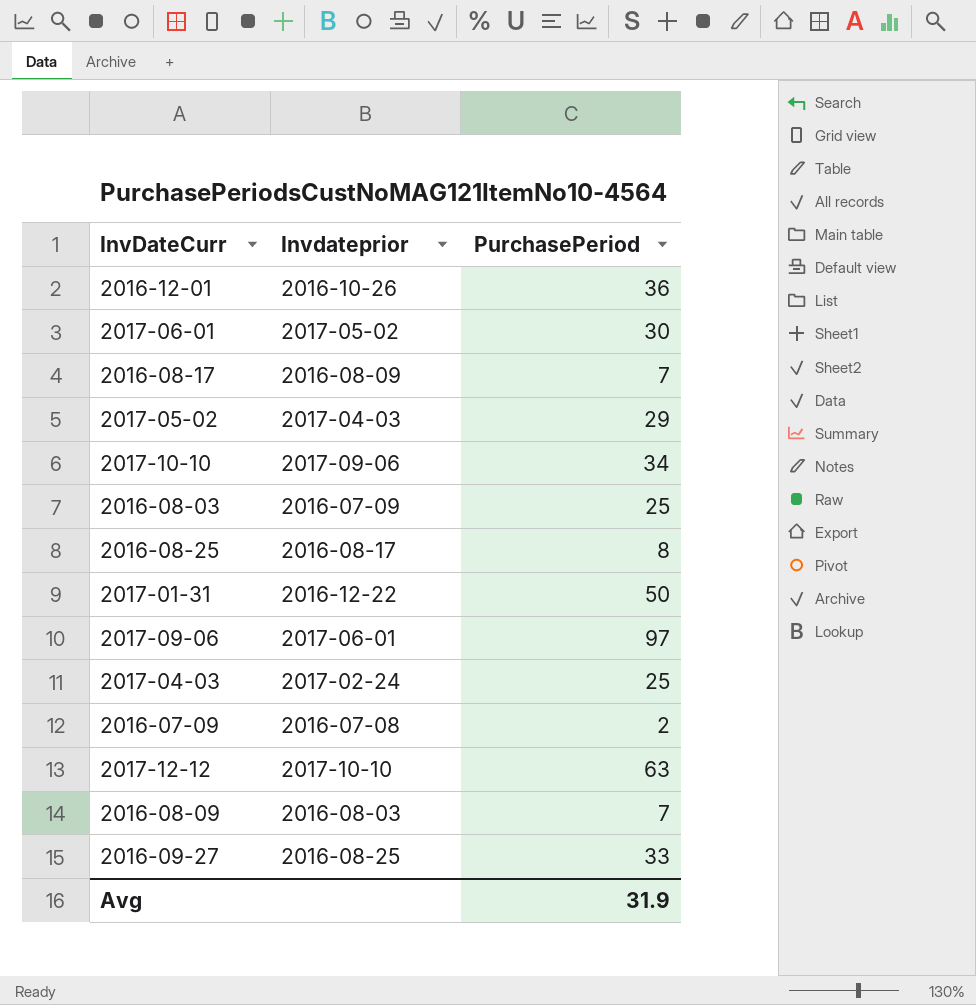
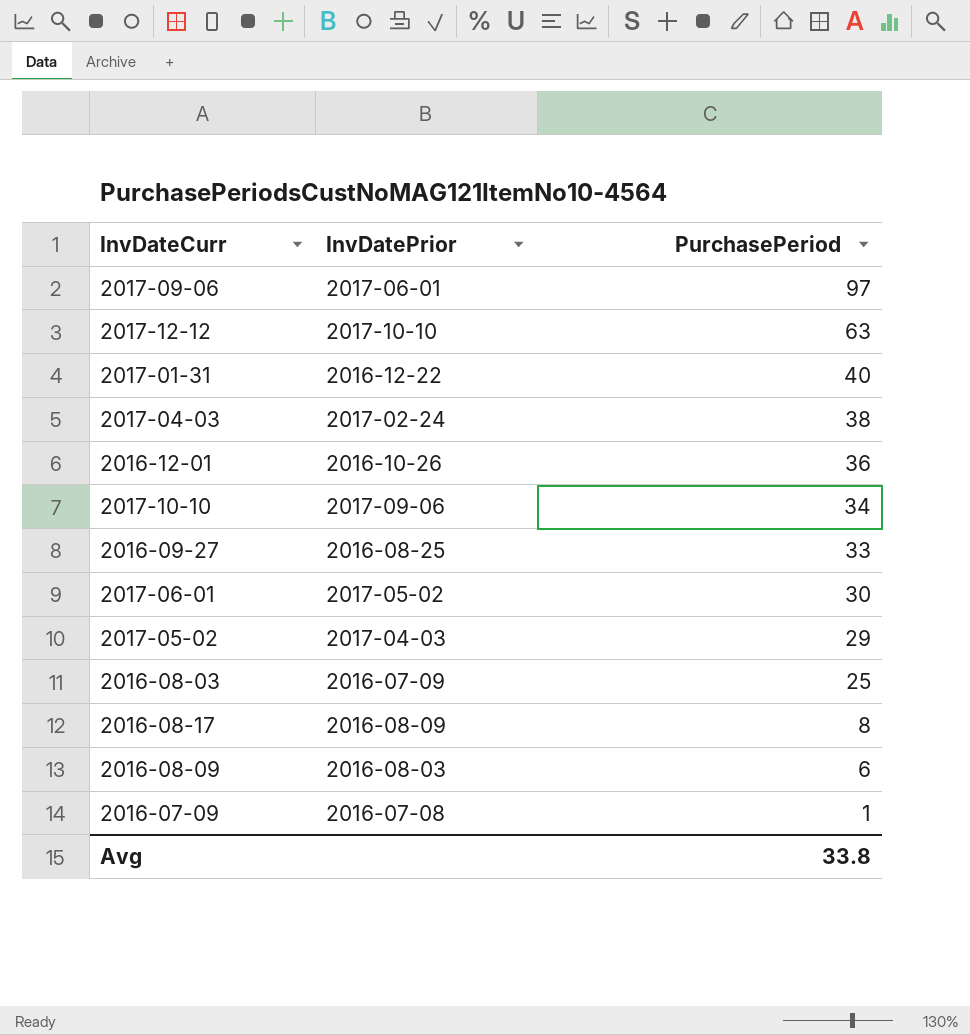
row order: none -> PurchasePeriod descending
column name: Invdateprior -> InvDatePrior
row 2016-08-25: 2016-08-17 | 8 -> none
2017-01-31 | PurchasePeriod: 50 -> 40
2017-04-03 | PurchasePeriod: 25 -> 38
2016-08-17 | PurchasePeriod: 7 -> 8
2016-08-09 | PurchasePeriod: 7 -> 6
2016-07-09 | PurchasePeriod: 2 -> 1
Avg | PurchasePeriod: 31.9 -> 33.8

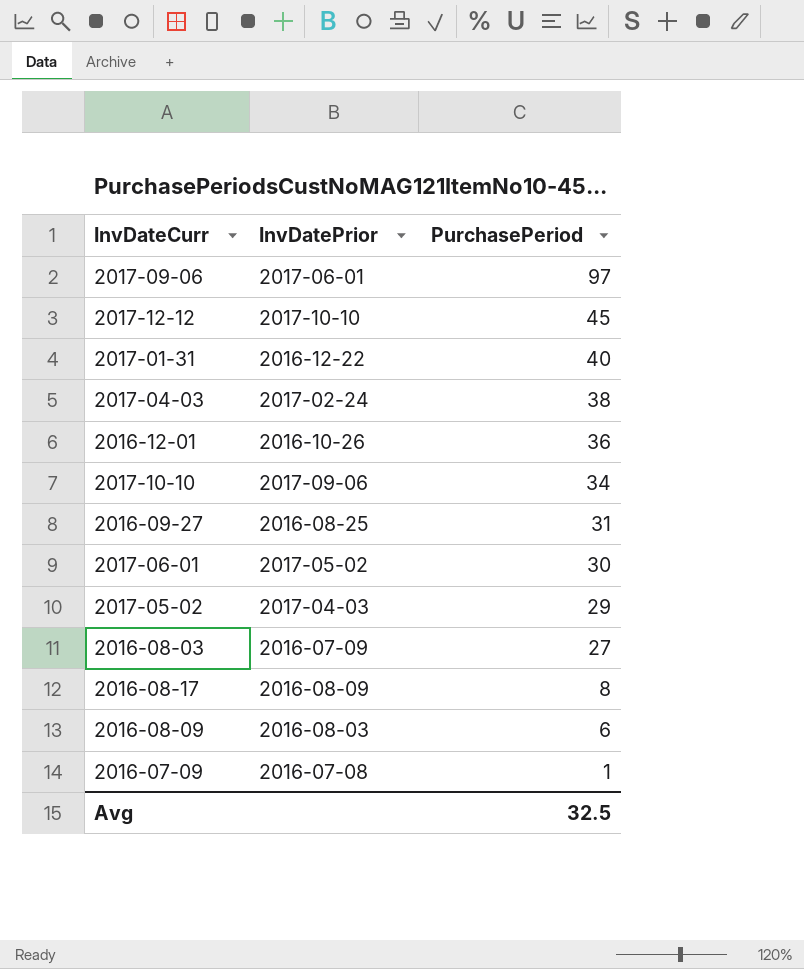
2017-12-12 | PurchasePeriod: 63 -> 45
2016-09-27 | PurchasePeriod: 33 -> 31
2016-08-03 | PurchasePeriod: 25 -> 27
Avg | PurchasePeriod: 33.8 -> 32.5

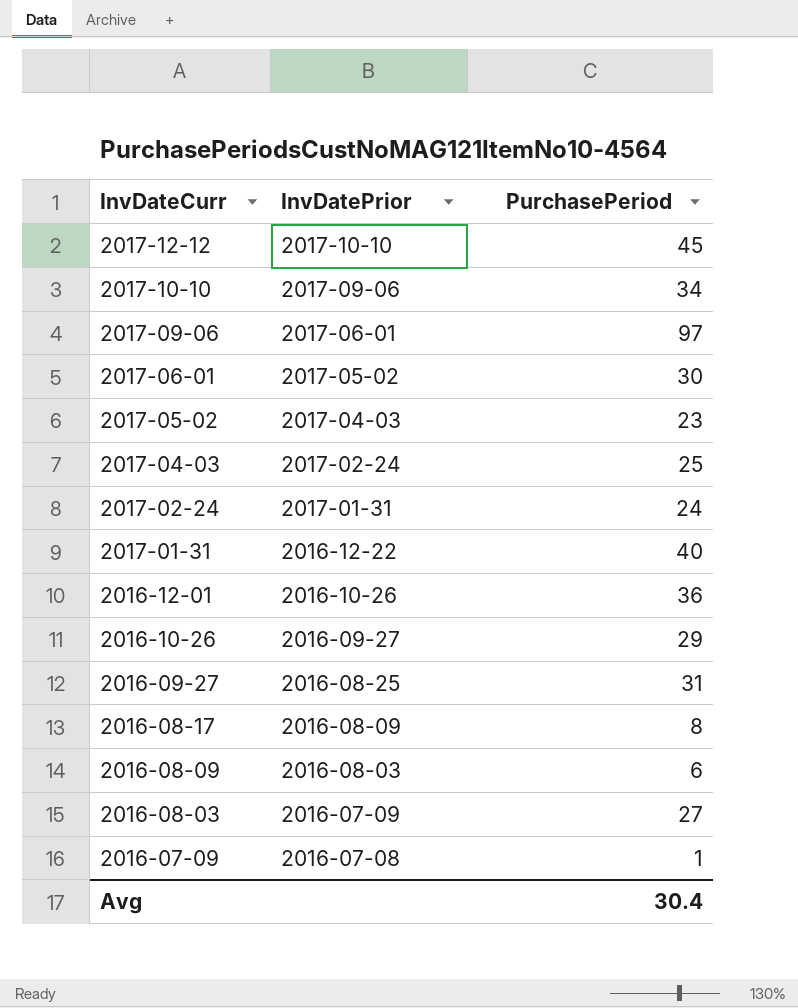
row order: PurchasePeriod descending -> InvDateCurr descending
2017-05-02 | PurchasePeriod: 29 -> 23
2017-04-03 | PurchasePeriod: 38 -> 25
row 2017-02-24: none -> 2017-01-31 | 24
row 2016-10-26: none -> 2016-09-27 | 29
Avg | PurchasePeriod: 32.5 -> 30.4

